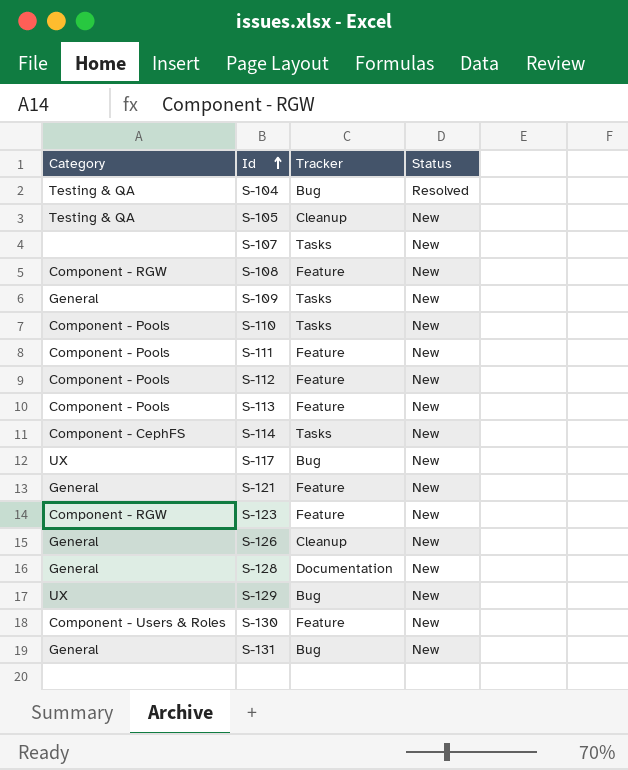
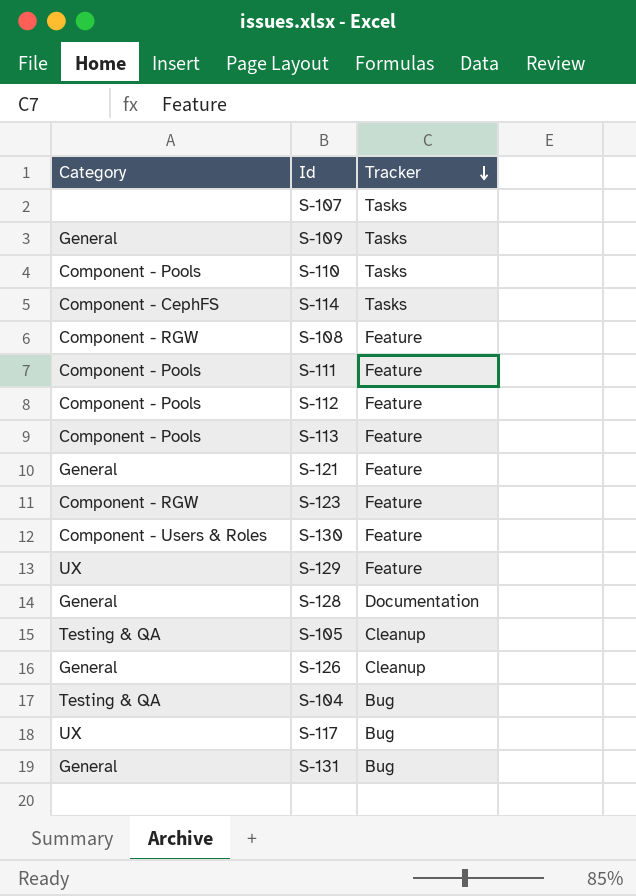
row order: Id ascending -> Tracker descending
column Status | position: 4 -> none
S-129 | Tracker: Bug -> Feature

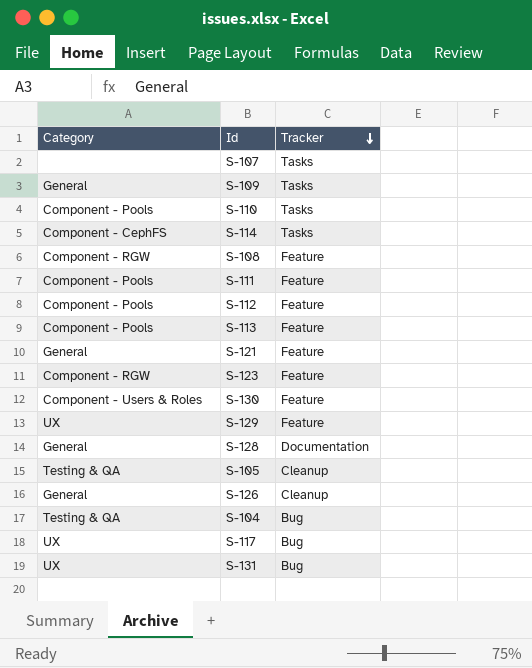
S-131 | Category: General -> UX

